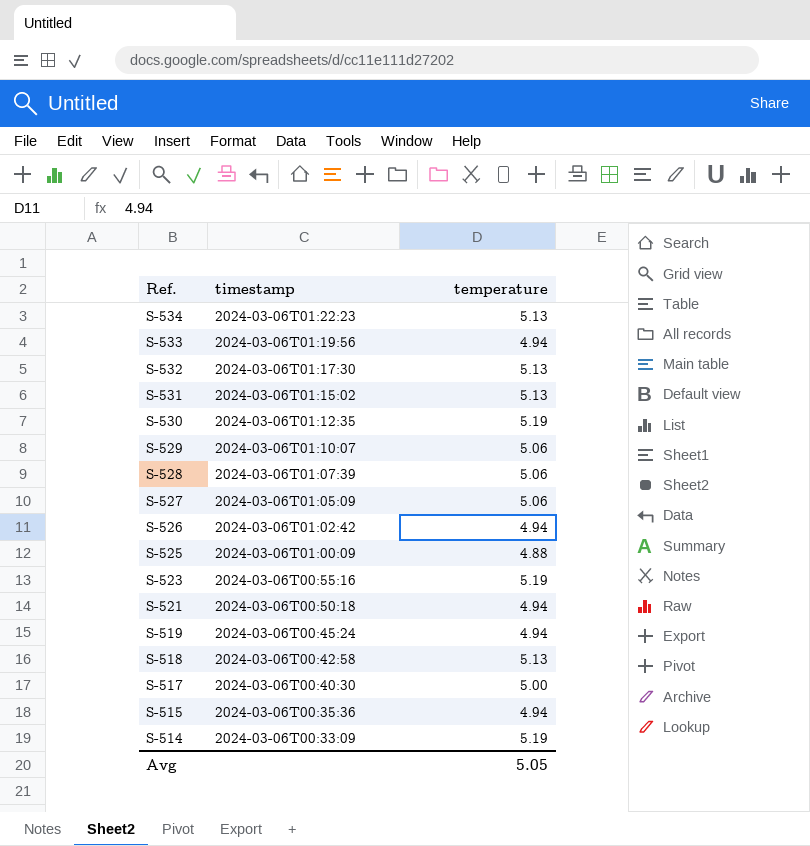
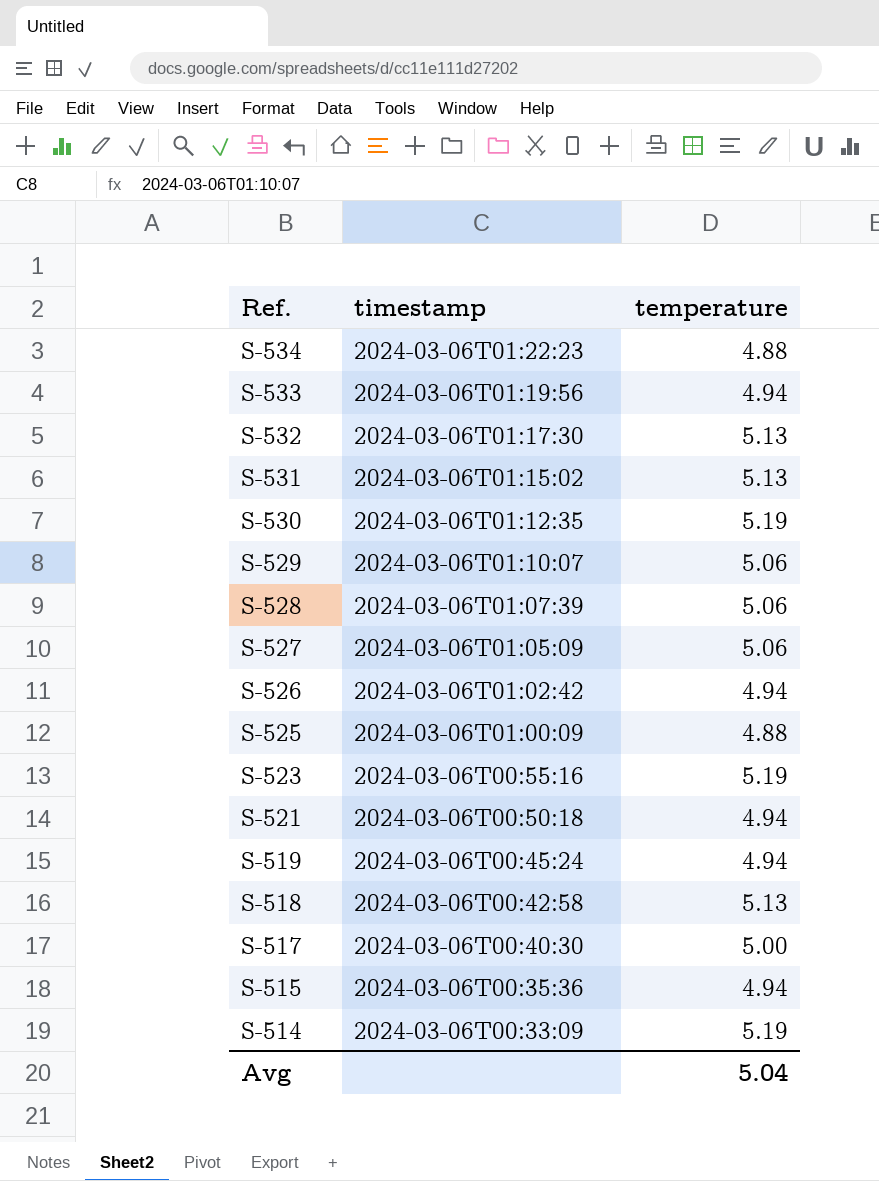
S-534 | temperature: 5.13 -> 4.88
Avg | temperature: 5.05 -> 5.04

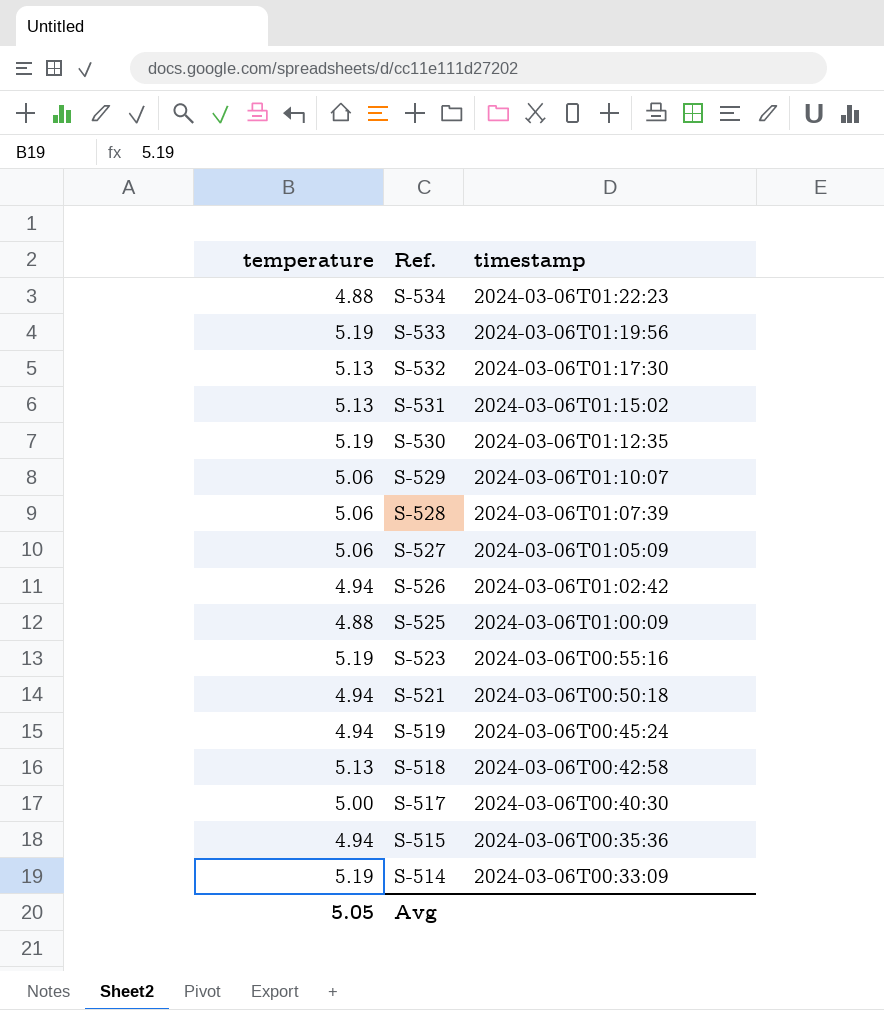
column temperature | position: 3 -> 1
S-533 | temperature: 4.94 -> 5.19
Avg | temperature: 5.04 -> 5.05

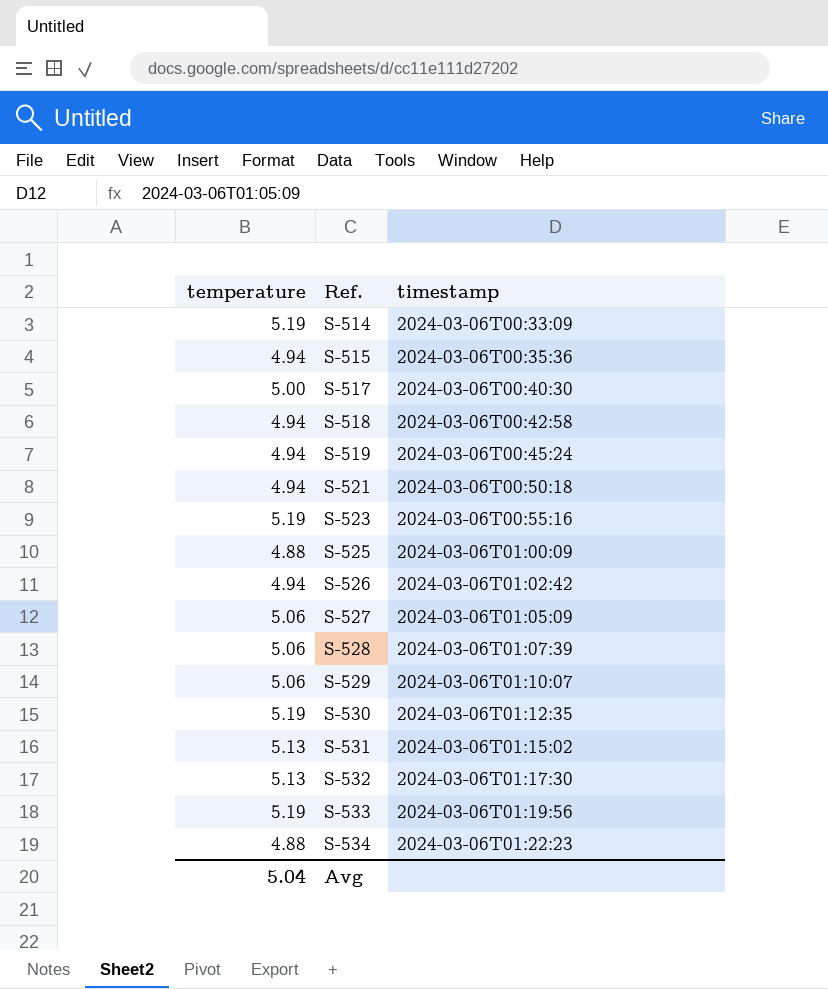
row order: Ref. descending -> Ref. ascending
S-518 | temperature: 5.13 -> 4.94
Avg | temperature: 5.05 -> 5.04

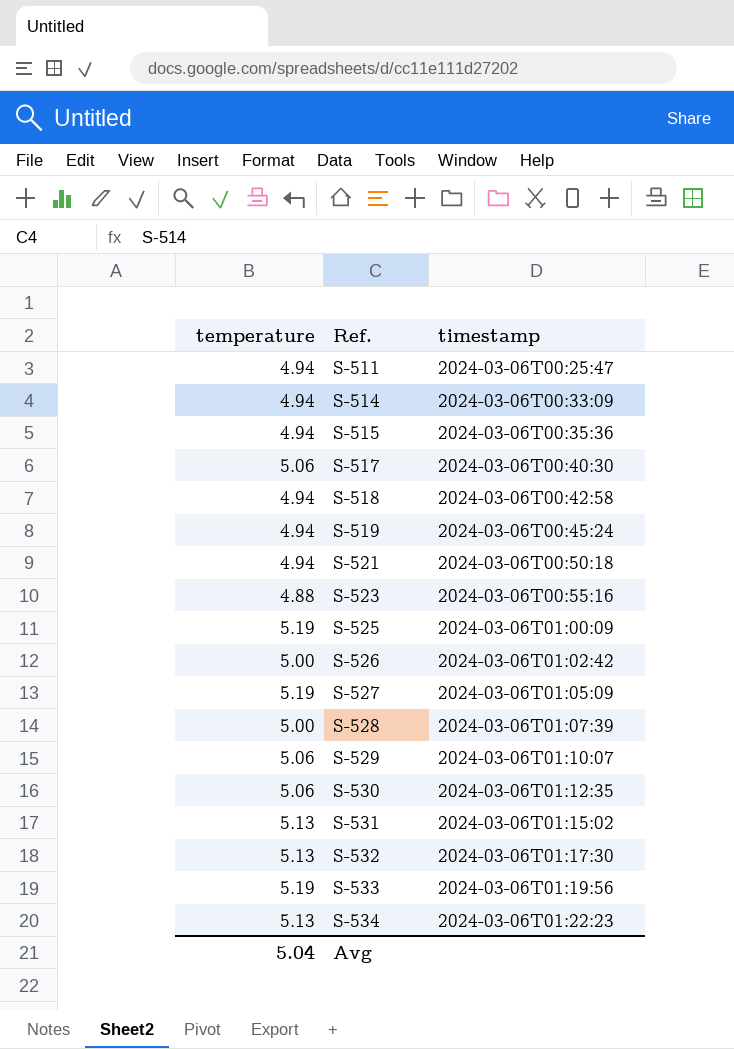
row S-511: none -> 4.94 | 2024-03-06T00:25:47
S-514 | temperature: 5.19 -> 4.94
S-517 | temperature: 5.00 -> 5.06
S-523 | temperature: 5.19 -> 4.88
S-525 | temperature: 4.88 -> 5.19
S-526 | temperature: 4.94 -> 5.00
S-527 | temperature: 5.06 -> 5.19
S-528 | temperature: 5.06 -> 5.00
S-530 | temperature: 5.19 -> 5.06
S-534 | temperature: 4.88 -> 5.13

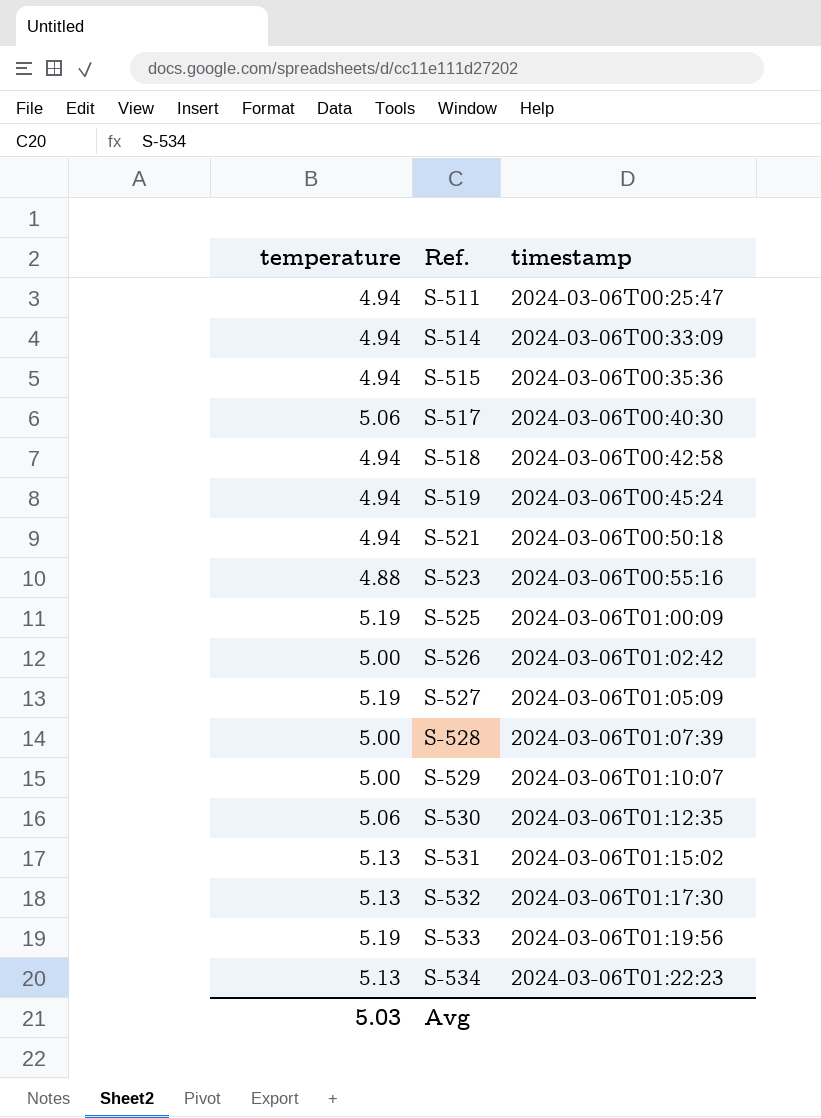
S-529 | temperature: 5.06 -> 5.00
Avg | temperature: 5.04 -> 5.03

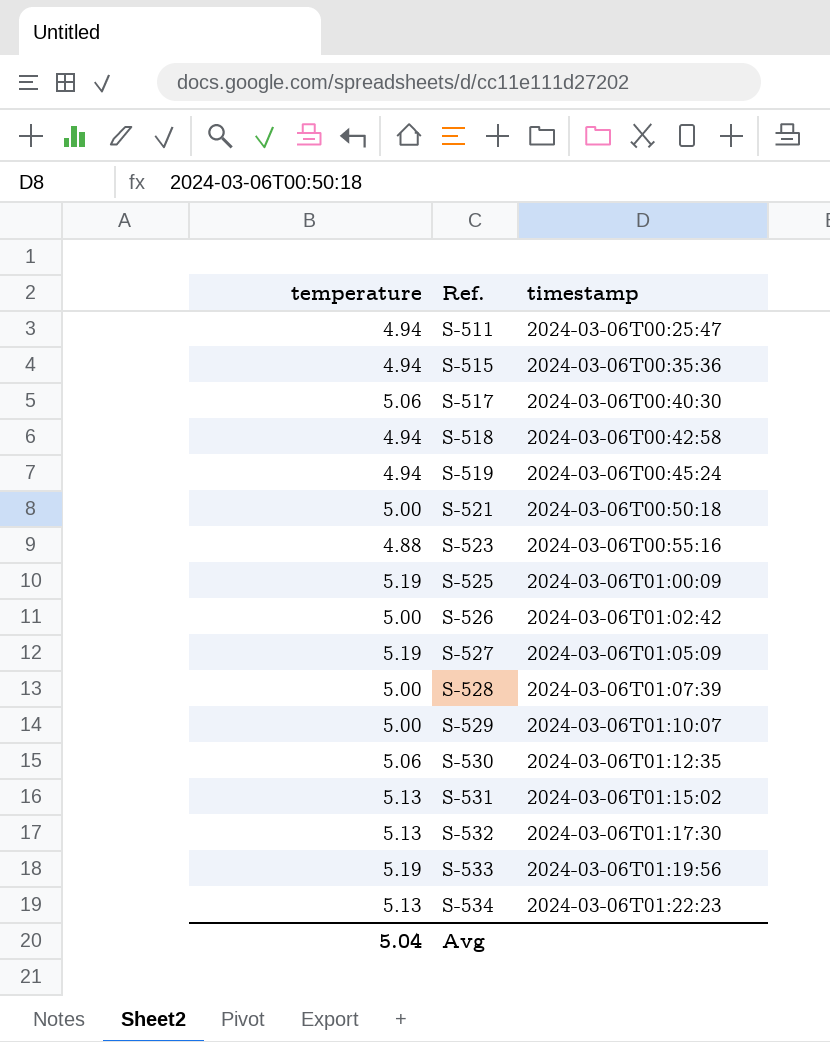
row S-514: 4.94 | 2024-03-06T00:33:09 -> none
S-521 | temperature: 4.94 -> 5.00
Avg | temperature: 5.03 -> 5.04

